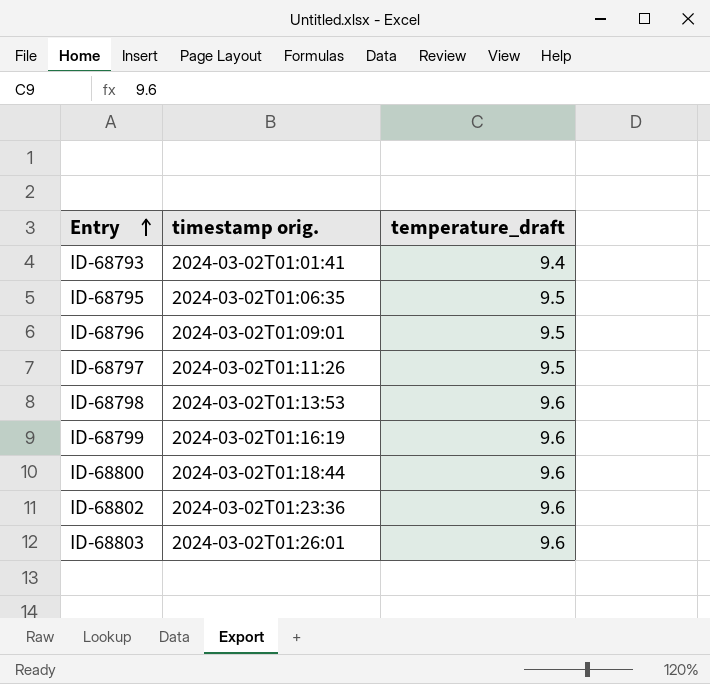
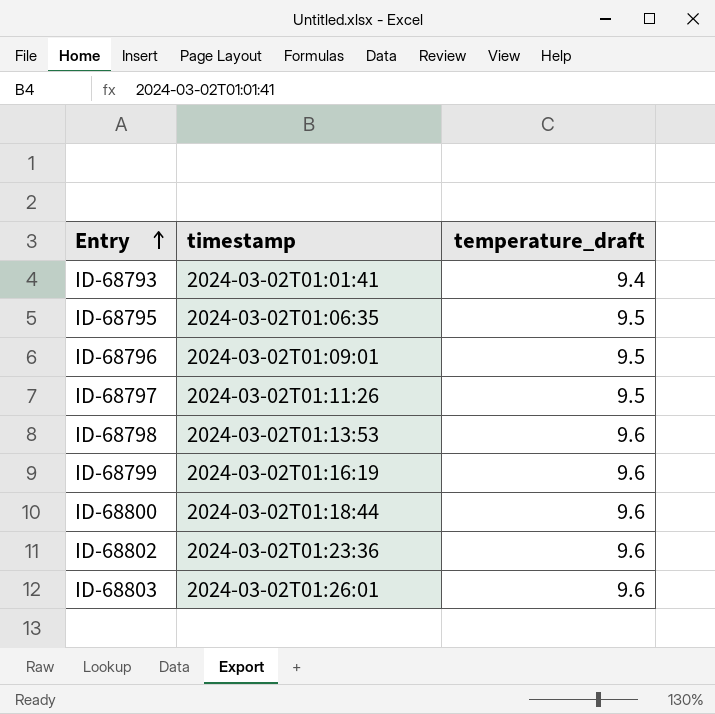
column name: timestamp orig. -> timestamp

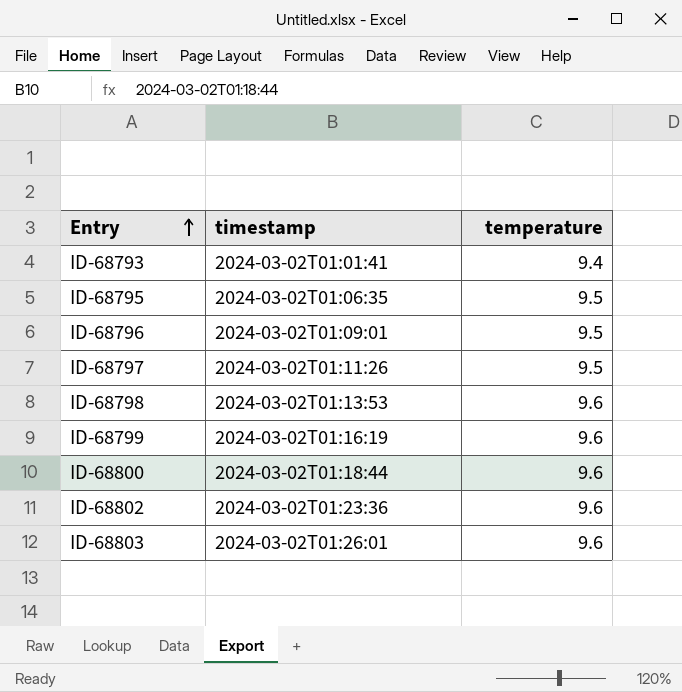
column name: temperature_draft -> temperature

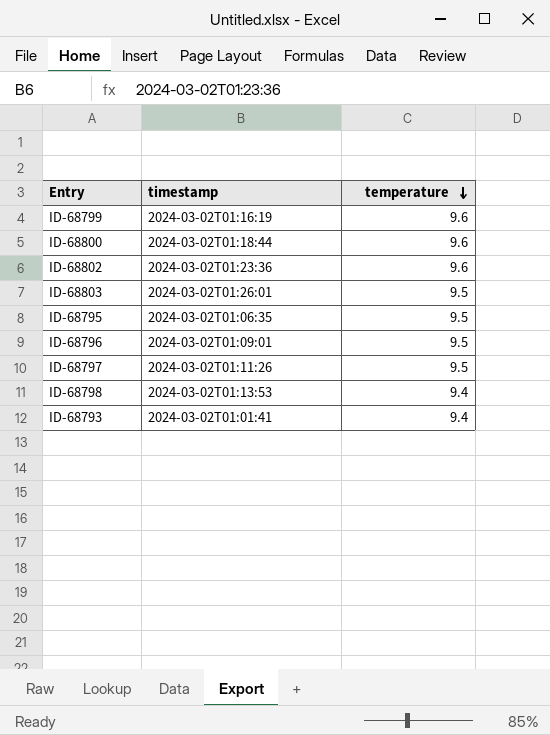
row order: Entry ascending -> temperature descending
ID-68803 | temperature: 9.6 -> 9.5
ID-68798 | temperature: 9.6 -> 9.4

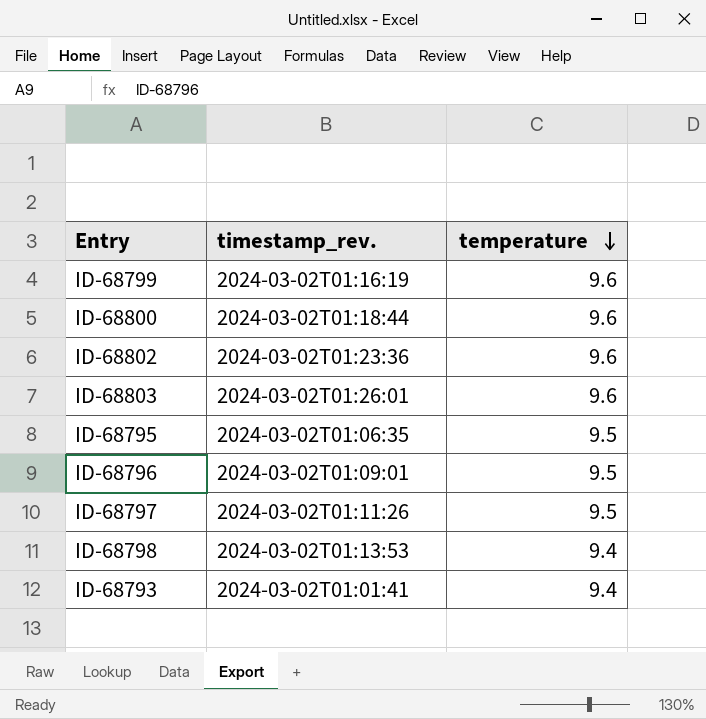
column name: timestamp -> timestamp_rev.
ID-68803 | temperature: 9.5 -> 9.6

